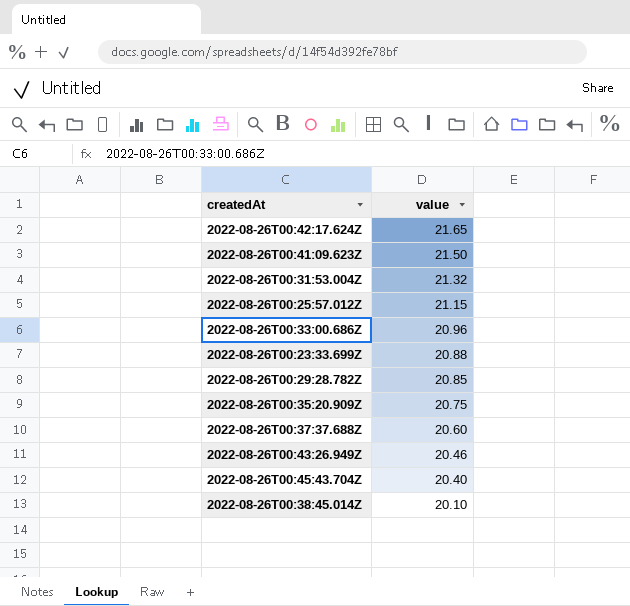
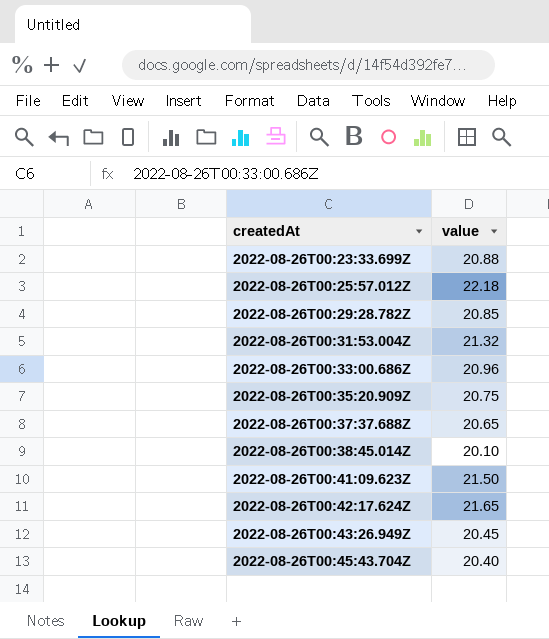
row order: value descending -> createdAt ascending
2022-08-26T00:25:57.012Z | value: 21.15 -> 22.18
2022-08-26T00:37:37.688Z | value: 20.60 -> 20.65
2022-08-26T00:43:26.949Z | value: 20.46 -> 20.45

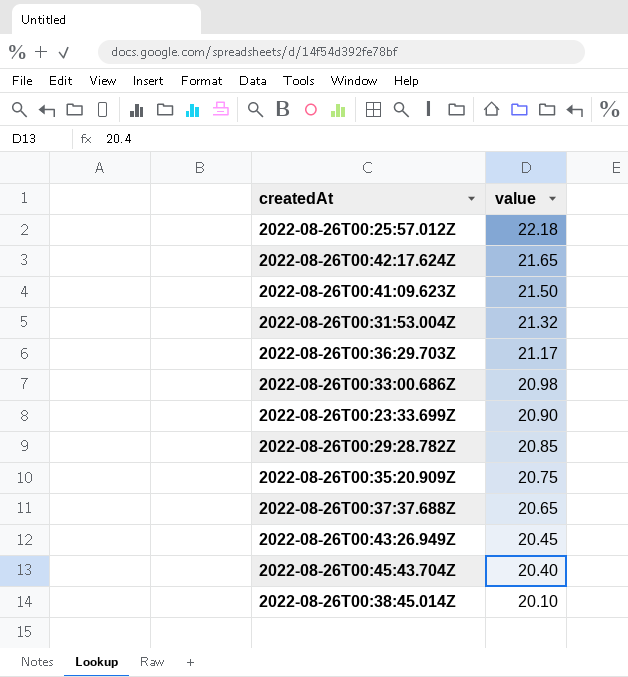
row order: createdAt ascending -> value descending
row 2022-08-26T00:36:29.703Z: none -> 21.17
2022-08-26T00:33:00.686Z | value: 20.96 -> 20.98
2022-08-26T00:23:33.699Z | value: 20.88 -> 20.90

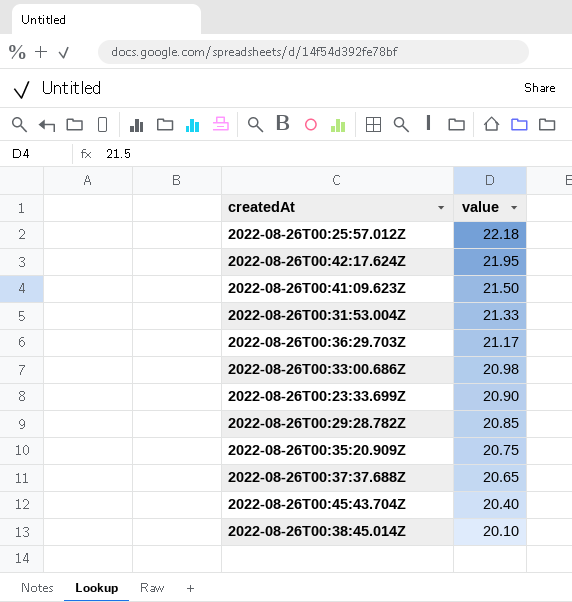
row 2022-08-26T00:43:26.949Z: 20.45 -> none
2022-08-26T00:42:17.624Z | value: 21.65 -> 21.95
2022-08-26T00:31:53.004Z | value: 21.32 -> 21.33

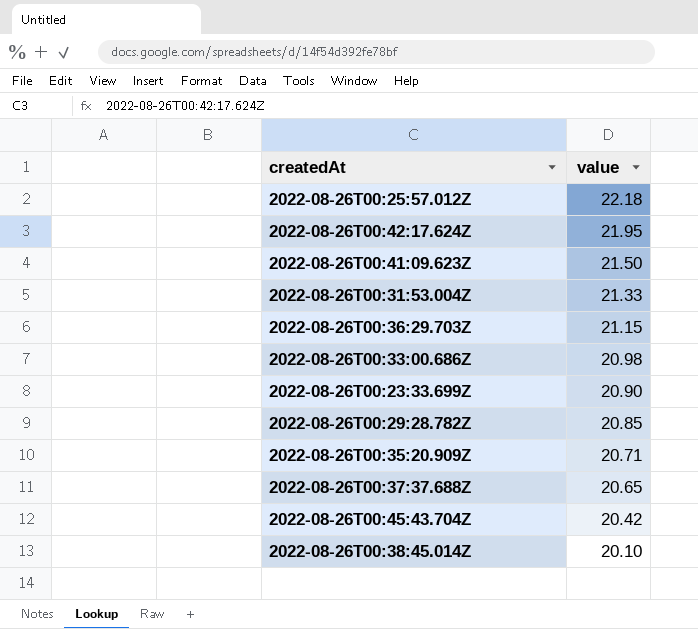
2022-08-26T00:36:29.703Z | value: 21.17 -> 21.15
2022-08-26T00:35:20.909Z | value: 20.75 -> 20.71
2022-08-26T00:45:43.704Z | value: 20.40 -> 20.42

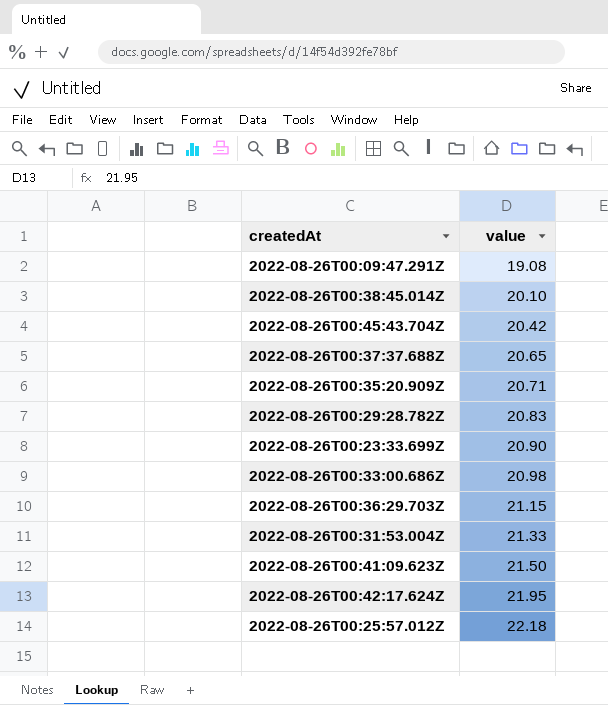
row order: value descending -> value ascending
row 2022-08-26T00:09:47.291Z: none -> 19.08
2022-08-26T00:29:28.782Z | value: 20.85 -> 20.83

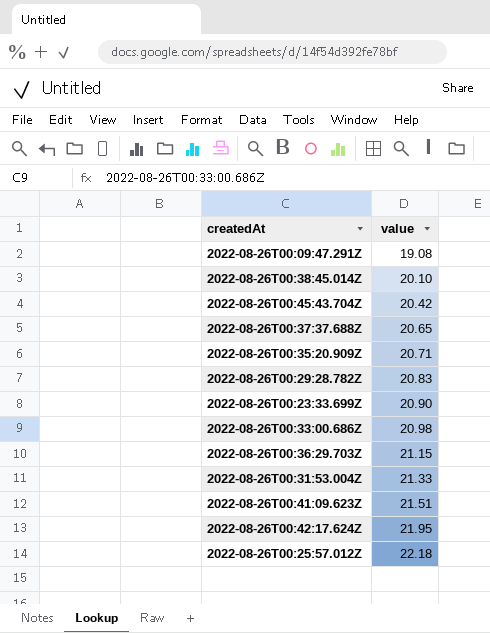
2022-08-26T00:41:09.623Z | value: 21.50 -> 21.51

